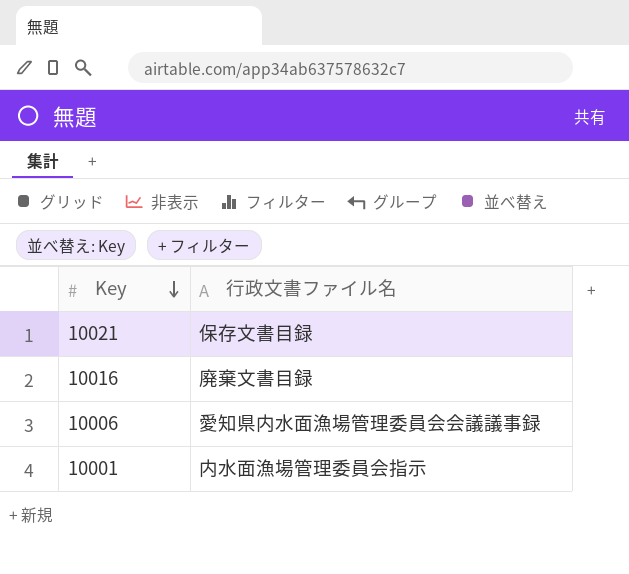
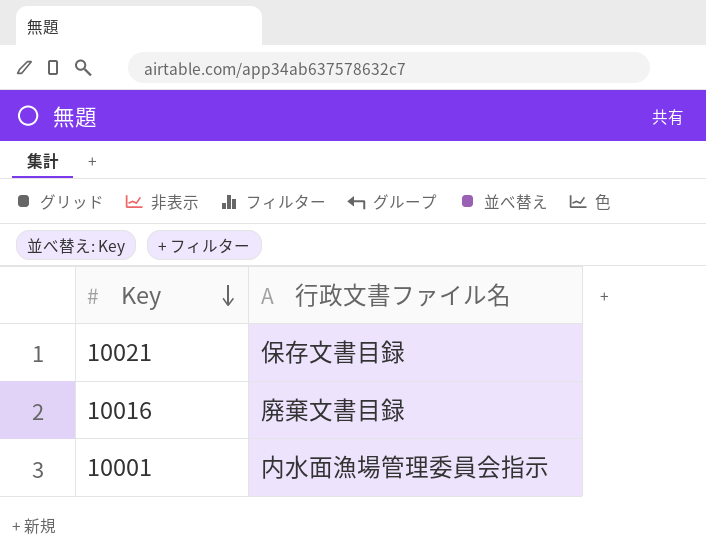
row 10006: 愛知県内水面漁場管理委員会会議議事録 -> none

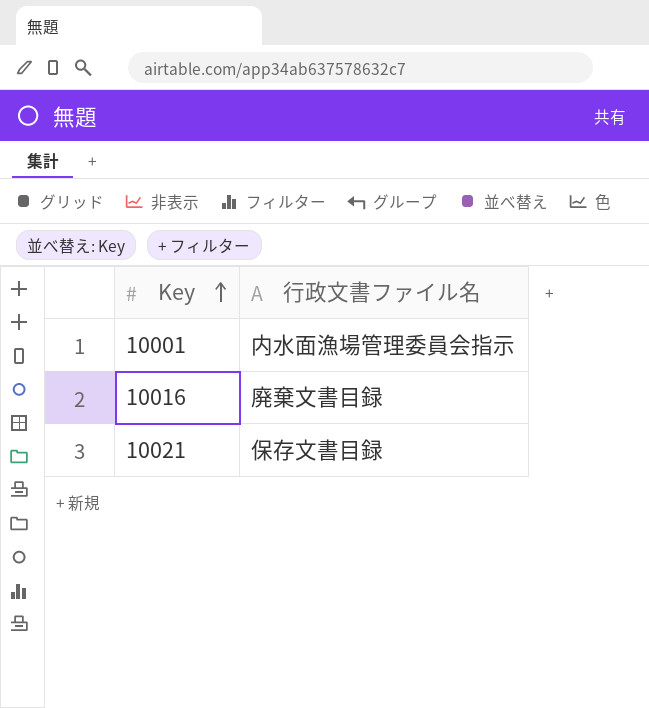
row order: Key descending -> Key ascending

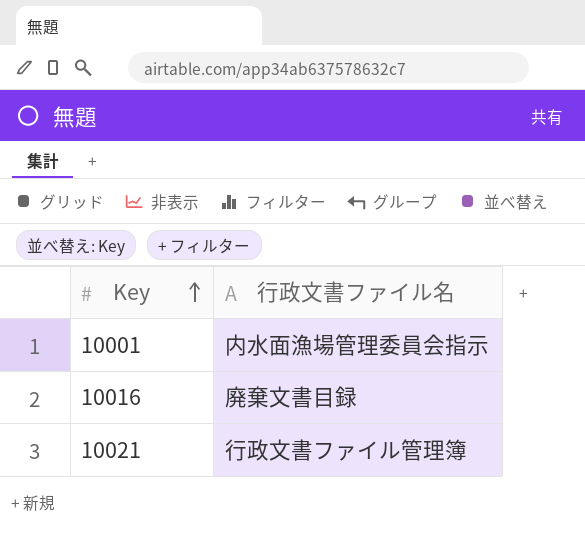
10021 | 行政文書ファイル名: 保存文書目録 -> 行政文書ファイル管理簿

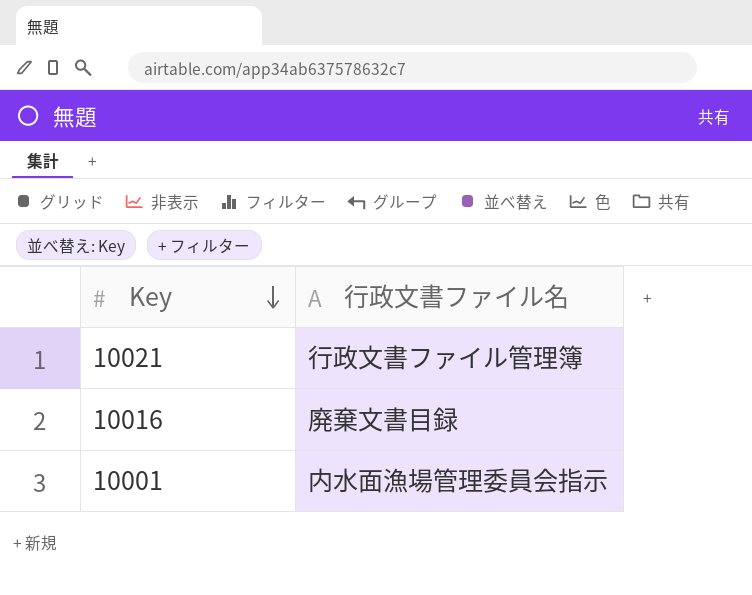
row order: Key ascending -> Key descending

